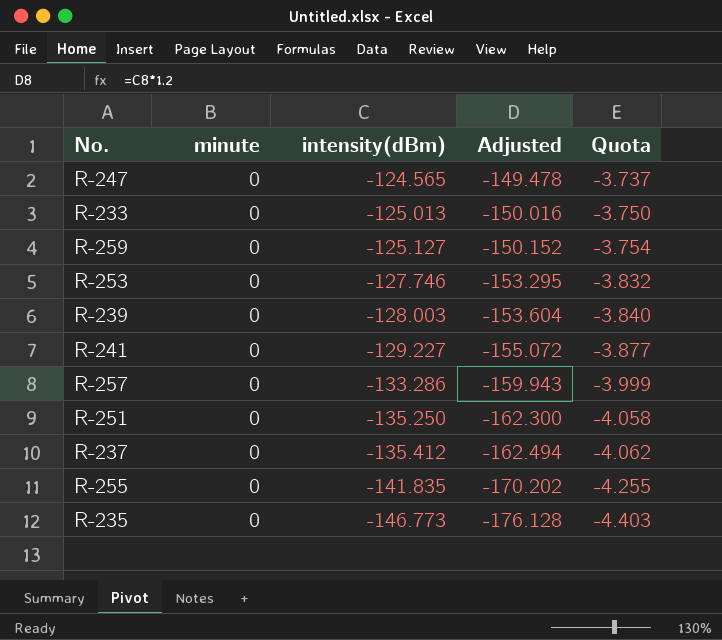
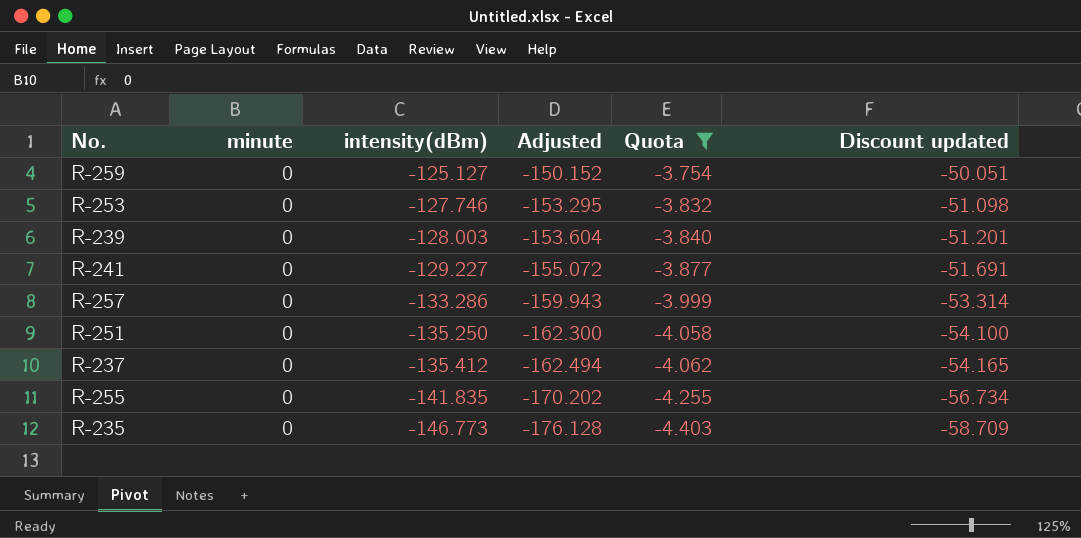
filter: none -> Quota <= -3.754
column Discount updated | formula: none -> [intensity(dBm)] * 0.4

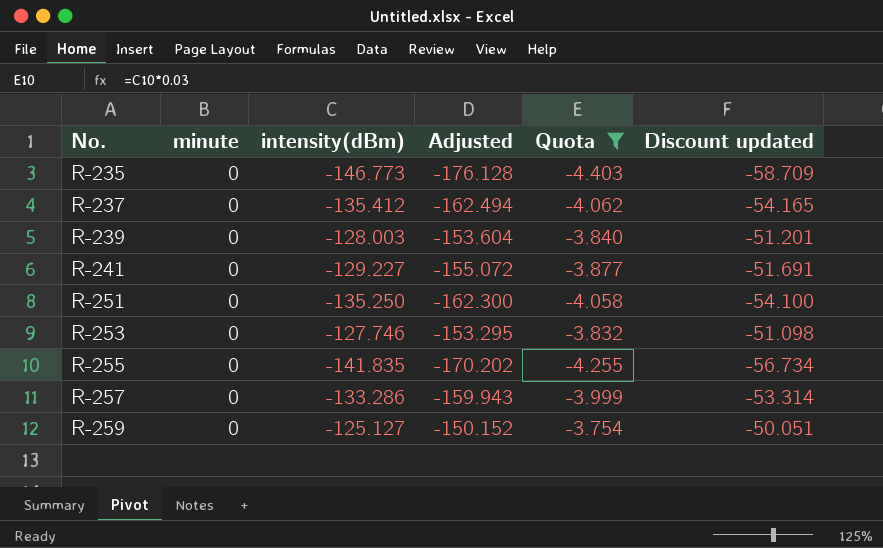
row order: intensity(dBm) descending -> No. ascending

